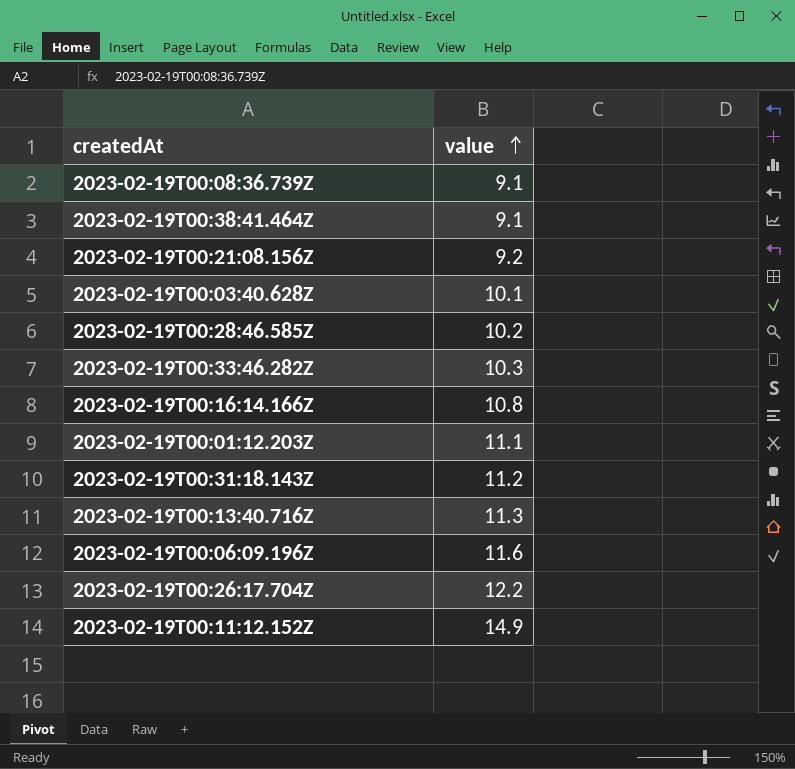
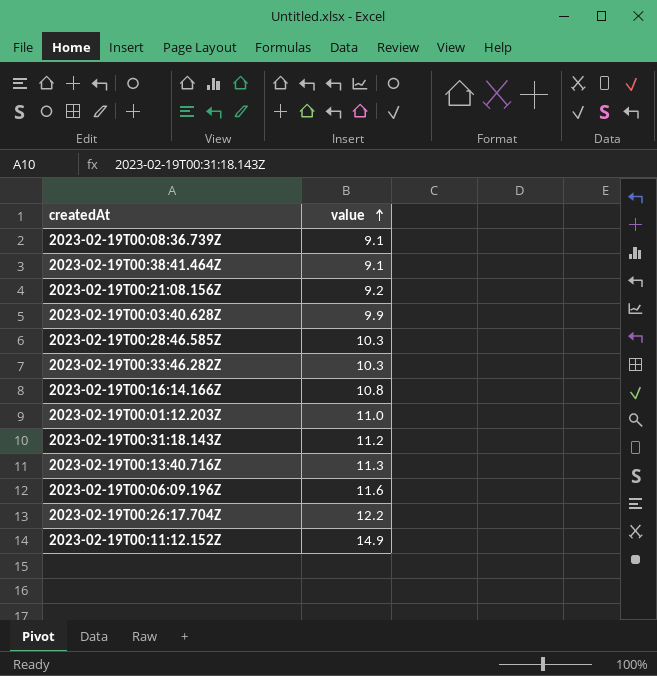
2023-02-19T00:03:40.628Z | value: 10.1 -> 9.9
2023-02-19T00:28:46.585Z | value: 10.2 -> 10.3
2023-02-19T00:01:12.203Z | value: 11.1 -> 11.0

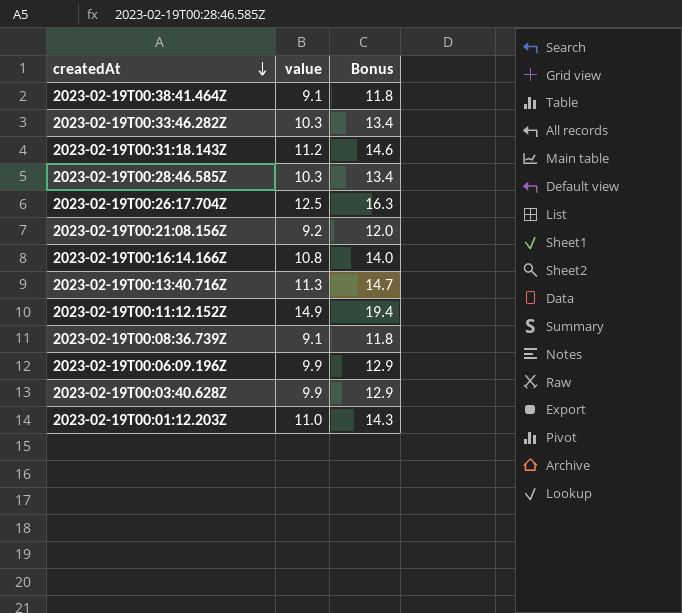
row order: value ascending -> createdAt descending
column Bonus | formula: none -> [value] * 1.3
2023-02-19T00:26:17.704Z | value: 12.2 -> 12.5
2023-02-19T00:06:09.196Z | value: 11.6 -> 9.9

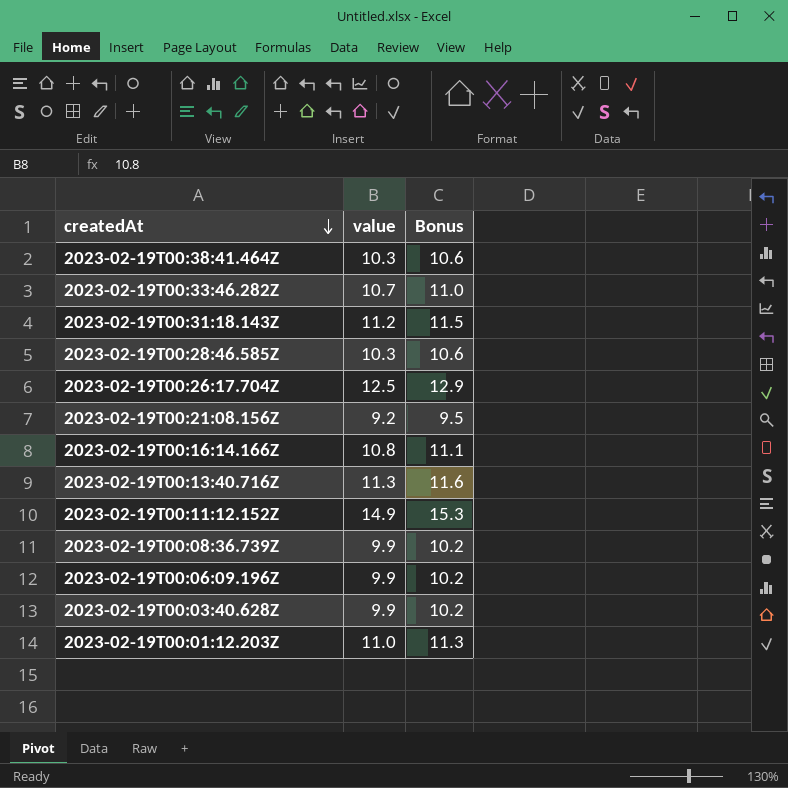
column Bonus | formula: [value] * 1.3 -> [value] * 1.03
2023-02-19T00:38:41.464Z | value: 9.1 -> 10.3
2023-02-19T00:33:46.282Z | value: 10.3 -> 10.7
2023-02-19T00:08:36.739Z | value: 9.1 -> 9.9

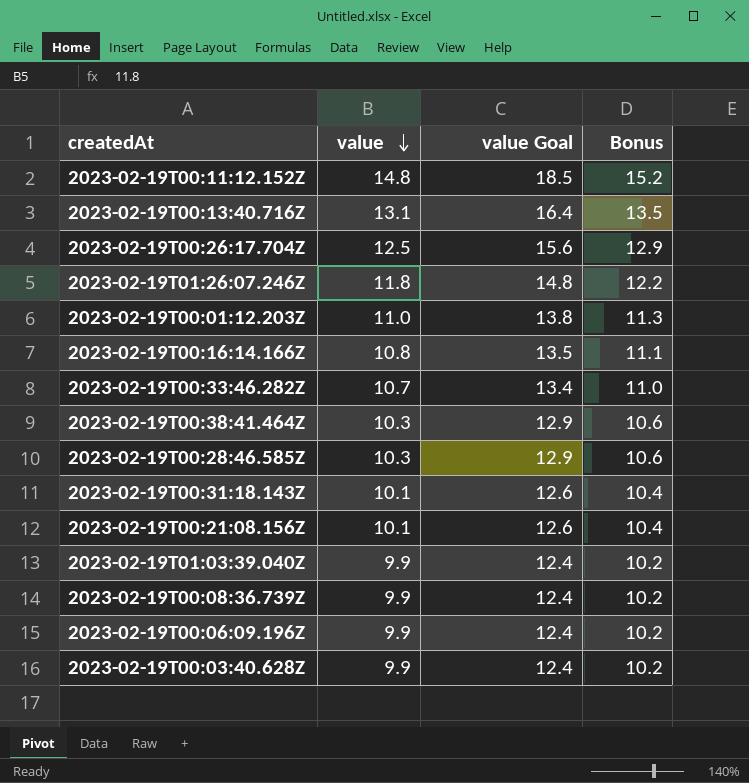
row order: createdAt descending -> value descending
column value Goal | formula: none -> [value] * 1.25
2023-02-19T00:11:12.152Z | value: 14.9 -> 14.8
2023-02-19T00:11:12.152Z | Bonus: 15.3 -> 15.2
2023-02-19T00:13:40.716Z | value: 11.3 -> 13.1
2023-02-19T00:13:40.716Z | Bonus: 11.6 -> 13.5
row 2023-02-19T01:26:07.246Z: none -> 11.8 | 14.8 | 12.2
2023-02-19T00:31:18.143Z | value: 11.2 -> 10.1
2023-02-19T00:31:18.143Z | Bonus: 11.5 -> 10.4
2023-02-19T00:21:08.156Z | value: 9.2 -> 10.1
2023-02-19T00:21:08.156Z | Bonus: 9.5 -> 10.4
row 2023-02-19T01:03:39.040Z: none -> 9.9 | 12.4 | 10.2

